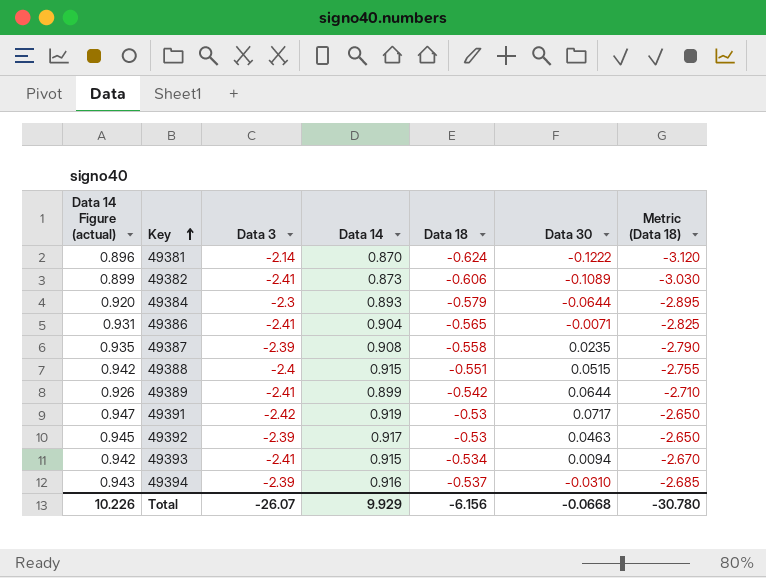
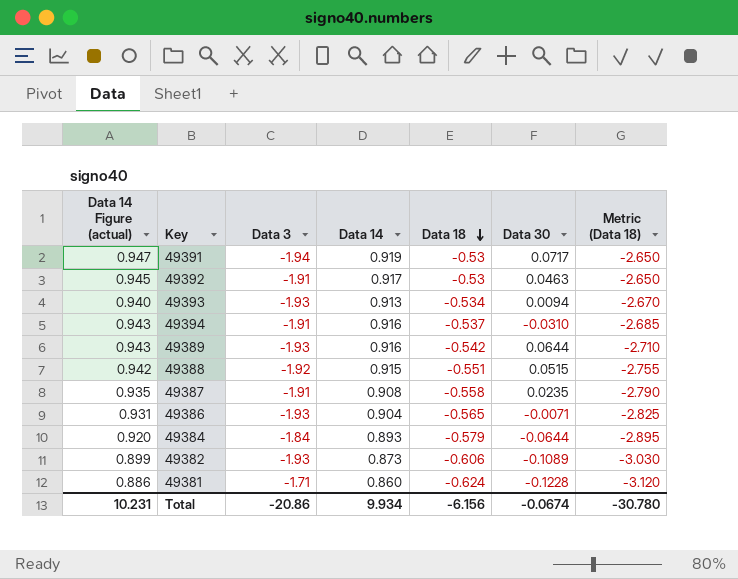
row order: Key ascending -> Data 18 descending
49391 | Data 3: -2.42 -> -1.94
49392 | Data 3: -2.39 -> -1.91
49393 | Data 14 Figure (actual): 0.942 -> 0.940
49393 | Data 3: -2.41 -> -1.93
49393 | Data 14: 0.915 -> 0.913
49394 | Data 3: -2.39 -> -1.91
49389 | Data 14 Figure (actual): 0.926 -> 0.943
49389 | Data 3: -2.41 -> -1.93
49389 | Data 14: 0.899 -> 0.916
49388 | Data 3: -2.4 -> -1.92
49387 | Data 3: -2.39 -> -1.91
49386 | Data 3: -2.41 -> -1.93
49384 | Data 3: -2.3 -> -1.84
49382 | Data 3: -2.41 -> -1.93
49381 | Data 14 Figure (actual): 0.896 -> 0.886
49381 | Data 3: -2.14 -> -1.71
49381 | Data 14: 0.870 -> 0.860
49381 | Data 30: -0.1222 -> -0.1228
Total | Data 14 Figure (actual): 10.226 -> 10.231
Total | Data 3: -26.07 -> -20.86
Total | Data 14: 9.929 -> 9.934
Total | Data 30: -0.0668 -> -0.0674

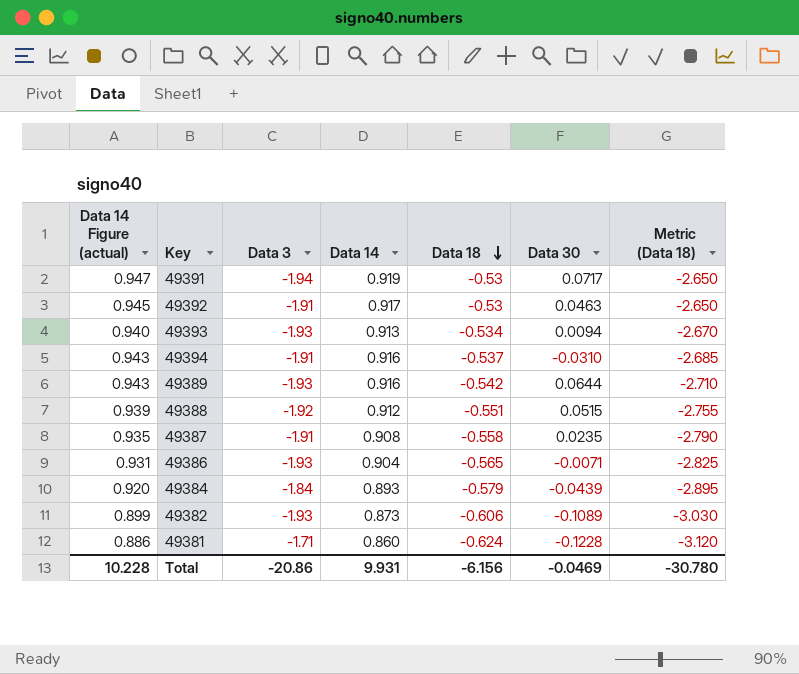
49388 | Data 14 Figure (actual): 0.942 -> 0.939
49388 | Data 14: 0.915 -> 0.912
49384 | Data 30: -0.0644 -> -0.0439
Total | Data 14 Figure (actual): 10.231 -> 10.228
Total | Data 14: 9.934 -> 9.931
Total | Data 30: -0.0674 -> -0.0469

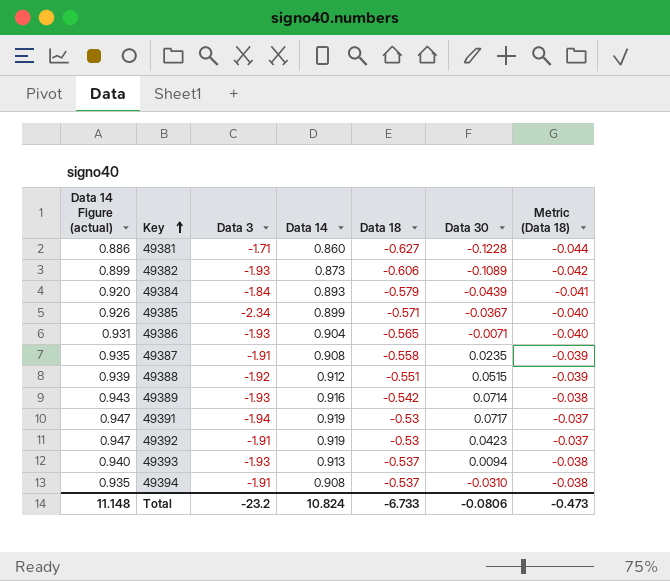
row order: Data 18 descending -> Key ascending
column Metric (Data 18) | formula: [Data 18] * 5 -> [Data 18] * 0.07
49381 | Data 18: -0.624 -> -0.627
row 49385: none -> 0.926 | -2.34 | 0.899 | -0.571 | -0.0367 | -0.040
49389 | Data 30: 0.0644 -> 0.0714
49392 | Data 14 Figure (actual): 0.945 -> 0.947
49392 | Data 14: 0.917 -> 0.919
49392 | Data 30: 0.0463 -> 0.0423
49393 | Data 18: -0.534 -> -0.537
49394 | Data 14 Figure (actual): 0.943 -> 0.935
49394 | Data 14: 0.916 -> 0.908
Total | Data 14 Figure (actual): 10.228 -> 11.148
Total | Data 3: -20.86 -> -23.2
Total | Data 14: 9.931 -> 10.824
Total | Data 18: -6.156 -> -6.733
Total | Data 30: -0.0469 -> -0.0806
Total | Metric (Data 18): -30.780 -> -0.473

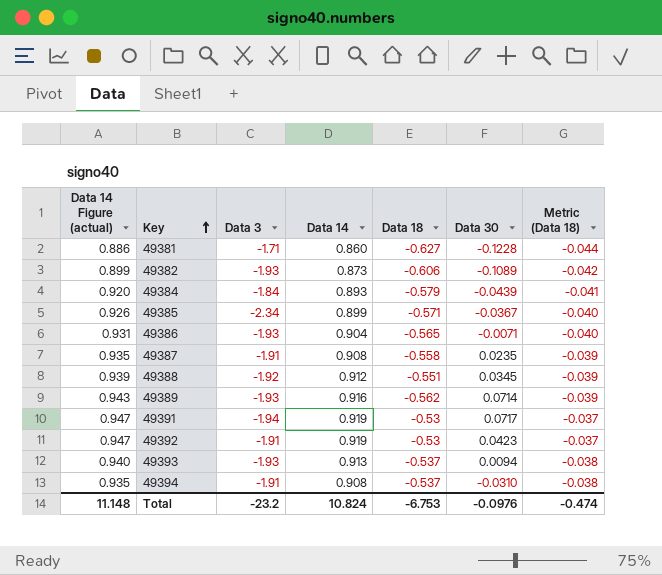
49388 | Data 30: 0.0515 -> 0.0345
49389 | Data 18: -0.542 -> -0.562
49389 | Metric (Data 18): -0.038 -> -0.039
Total | Data 18: -6.733 -> -6.753
Total | Data 30: -0.0806 -> -0.0976
Total | Metric (Data 18): -0.473 -> -0.474

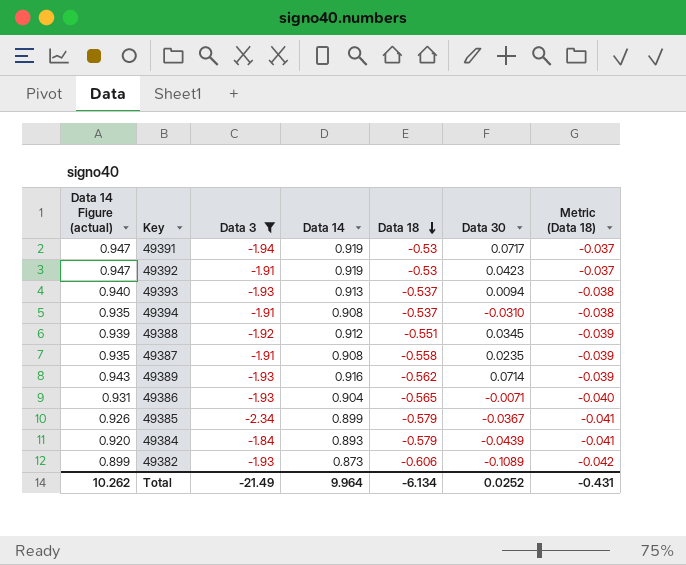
filter: none -> Data 3 != -1.71
row order: Key ascending -> Data 18 descending
49385 | Data 18: -0.571 -> -0.579
49385 | Metric (Data 18): -0.040 -> -0.041
Total | Data 14 Figure (actual): 11.148 -> 10.262
Total | Data 3: -23.2 -> -21.49
Total | Data 14: 10.824 -> 9.964
Total | Data 18: -6.753 -> -6.134
Total | Data 30: -0.0976 -> 0.0252
Total | Metric (Data 18): -0.474 -> -0.431

